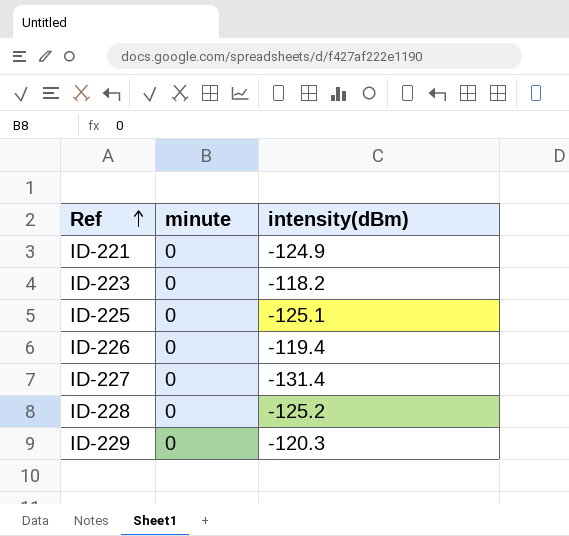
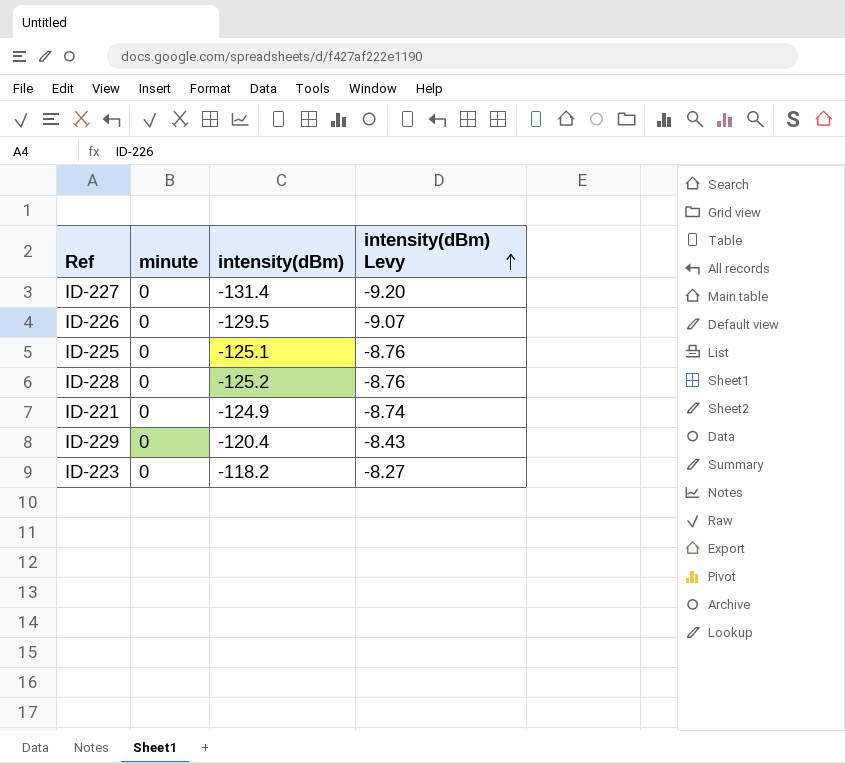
row order: Ref ascending -> intensity(dBm) Levy ascending
column intensity(dBm) Levy | formula: none -> [intensity(dBm)] * 0.07
ID-226 | intensity(dBm): -119.4 -> -129.5
ID-229 | intensity(dBm): -120.3 -> -120.4

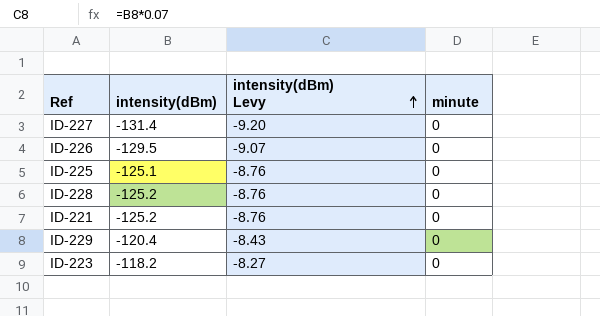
column minute | position: 2 -> 4
ID-221 | intensity(dBm): -124.9 -> -125.2
ID-221 | intensity(dBm) Levy: -8.74 -> -8.76

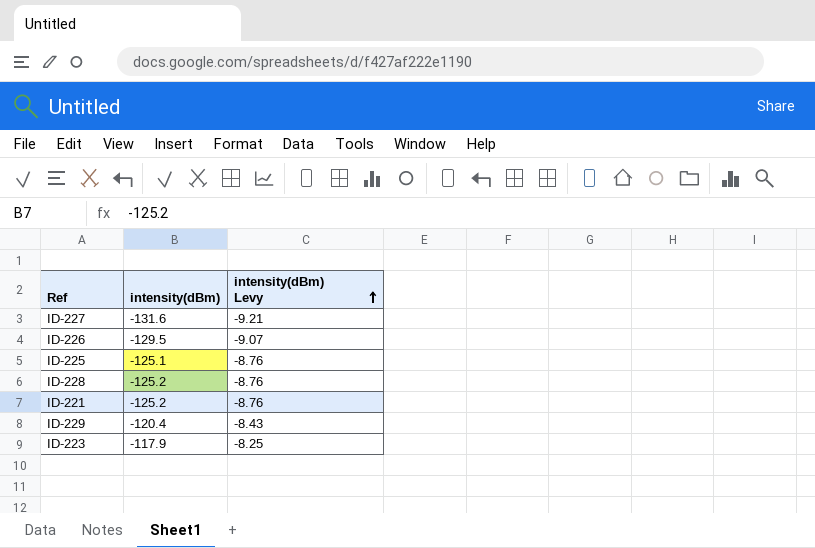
column minute | position: 4 -> none
ID-227 | intensity(dBm): -131.4 -> -131.6
ID-227 | intensity(dBm) Levy: -9.20 -> -9.21
ID-223 | intensity(dBm): -118.2 -> -117.9
ID-223 | intensity(dBm) Levy: -8.27 -> -8.25

